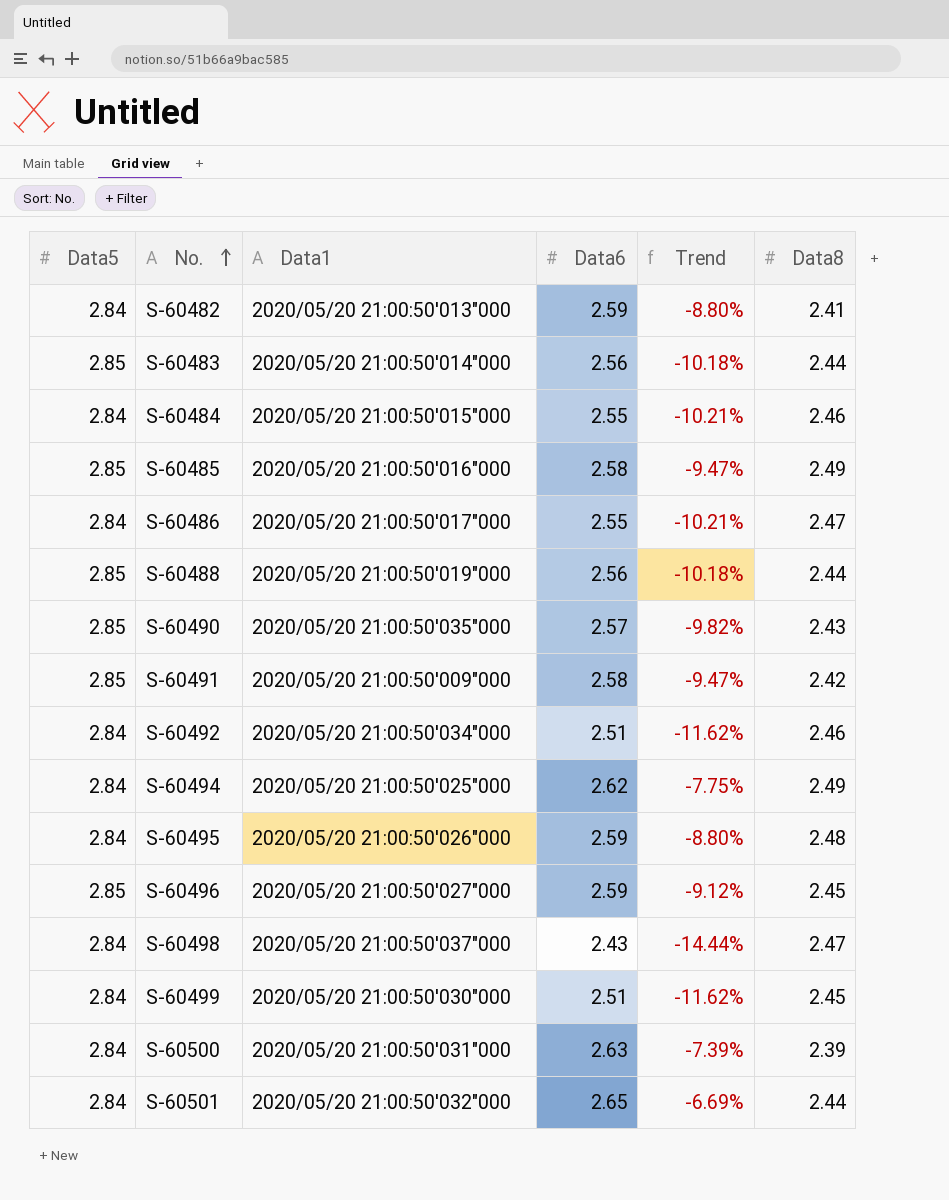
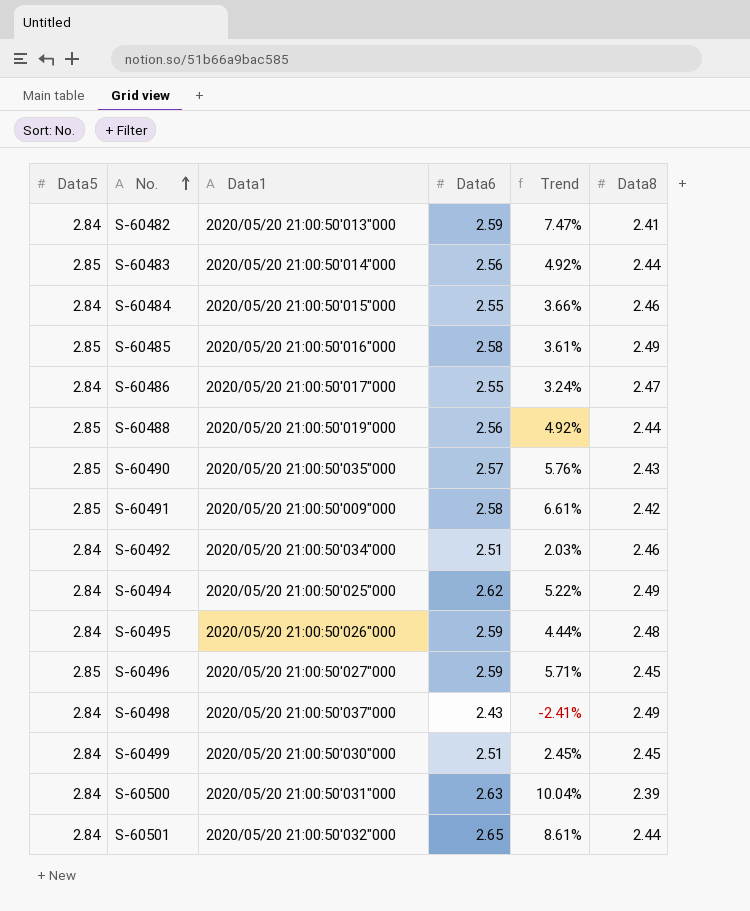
column Trend | formula: ([Data6] - [Data5]) / [Data5] -> ([Data6] - [Data8]) / [Data8]
S-60498 | Data8: 2.47 -> 2.49

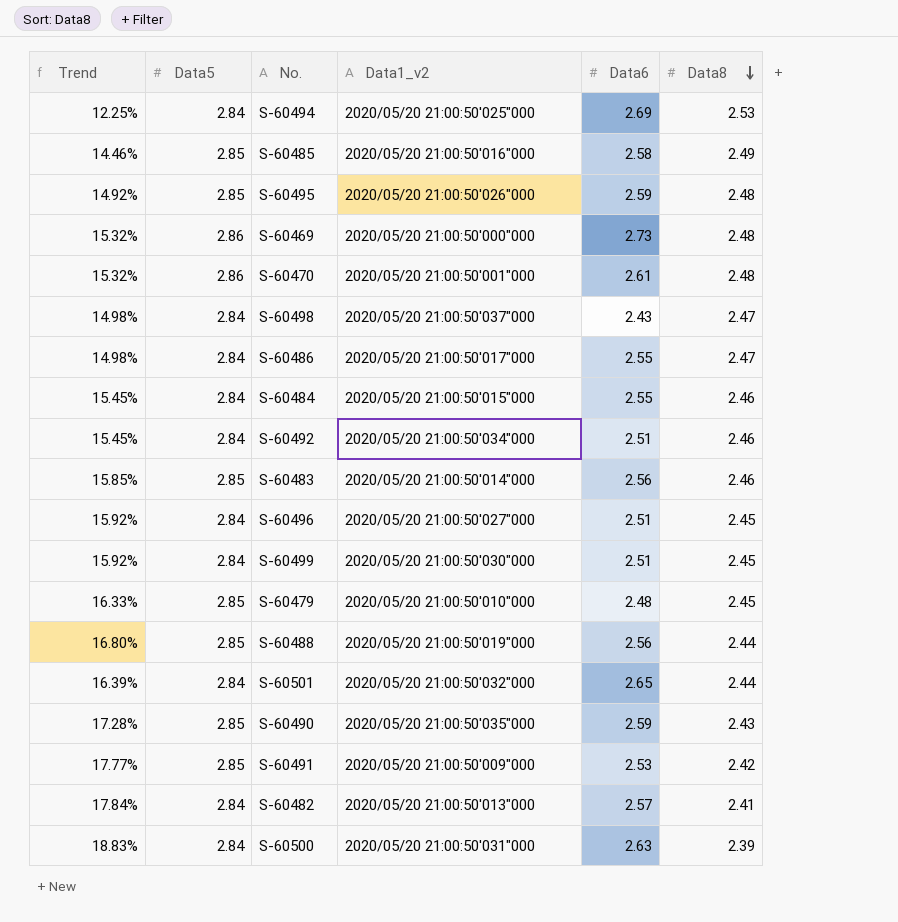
row order: No. ascending -> Data8 descending
column Trend | formula: ([Data6] - [Data8]) / [Data8] -> ([Data5] - [Data8]) / [Data8]
column Trend | position: 5 -> 1
column name: Data1 -> Data1_v2
S-60494 | Data6: 2.62 -> 2.69
S-60494 | Data8: 2.49 -> 2.53
S-60495 | Data5: 2.84 -> 2.85
row S-60469: none -> 15.32% | 2.86 | 2020/05/20 21:00:50'000"000 | 2.73 | 2.48
row S-60470: none -> 15.32% | 2.86 | 2020/05/20 21:00:50'001"000 | 2.61 | 2.48
S-60498 | Data8: 2.49 -> 2.47
S-60483 | Data8: 2.44 -> 2.46
S-60496 | Data5: 2.85 -> 2.84
S-60496 | Data6: 2.59 -> 2.51
row S-60479: none -> 16.33% | 2.85 | 2020/05/20 21:00:50'010"000 | 2.48 | 2.45
S-60490 | Data6: 2.57 -> 2.59
S-60491 | Data6: 2.58 -> 2.53
S-60482 | Data6: 2.59 -> 2.57

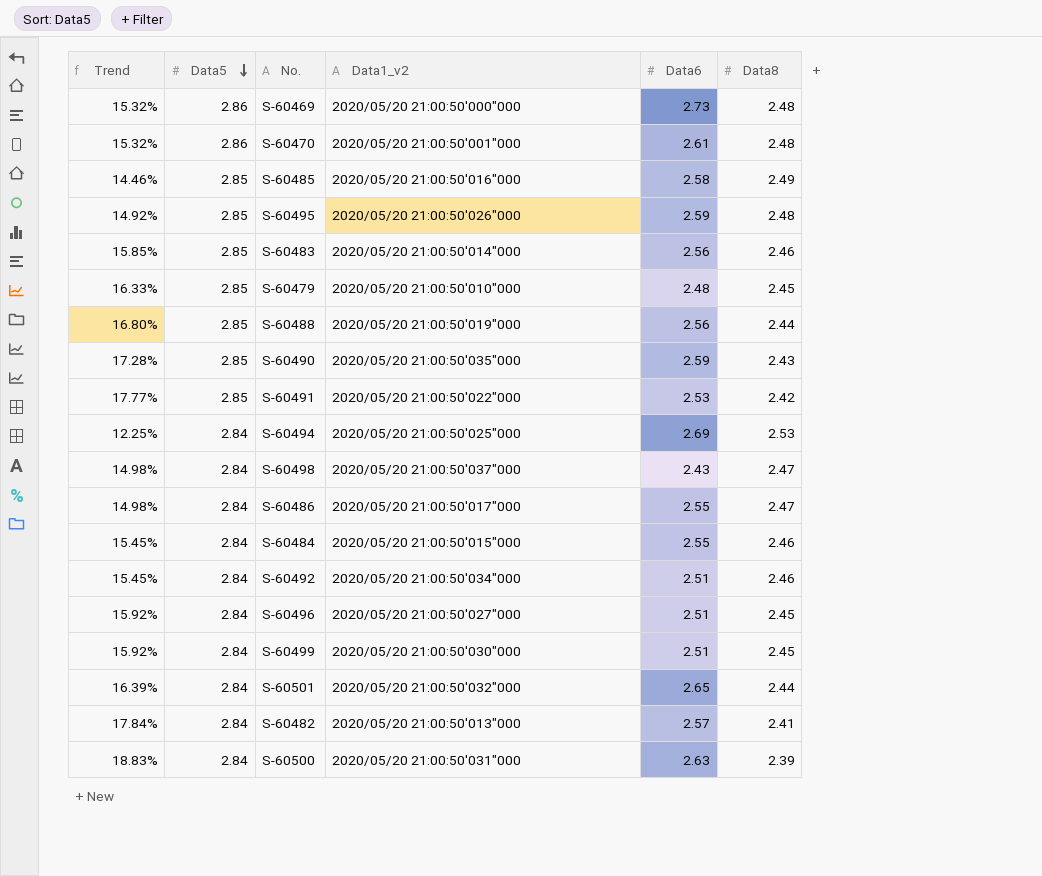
row order: Data8 descending -> Data5 descending
S-60491 | Data1_v2: 2020/05/20 21:00:50'009"000 -> 2020/05/20 21:00:50'022"000

